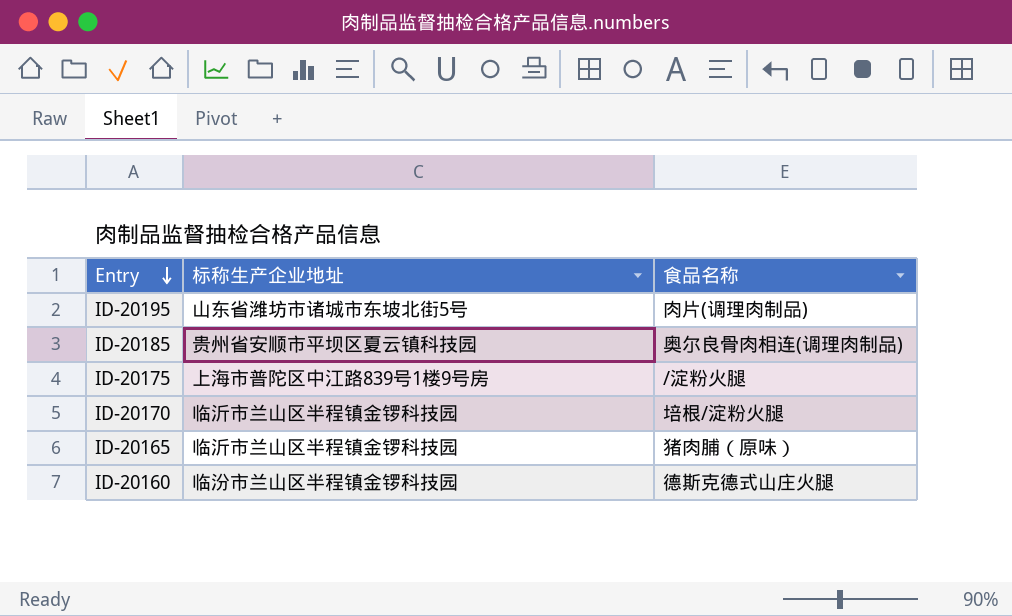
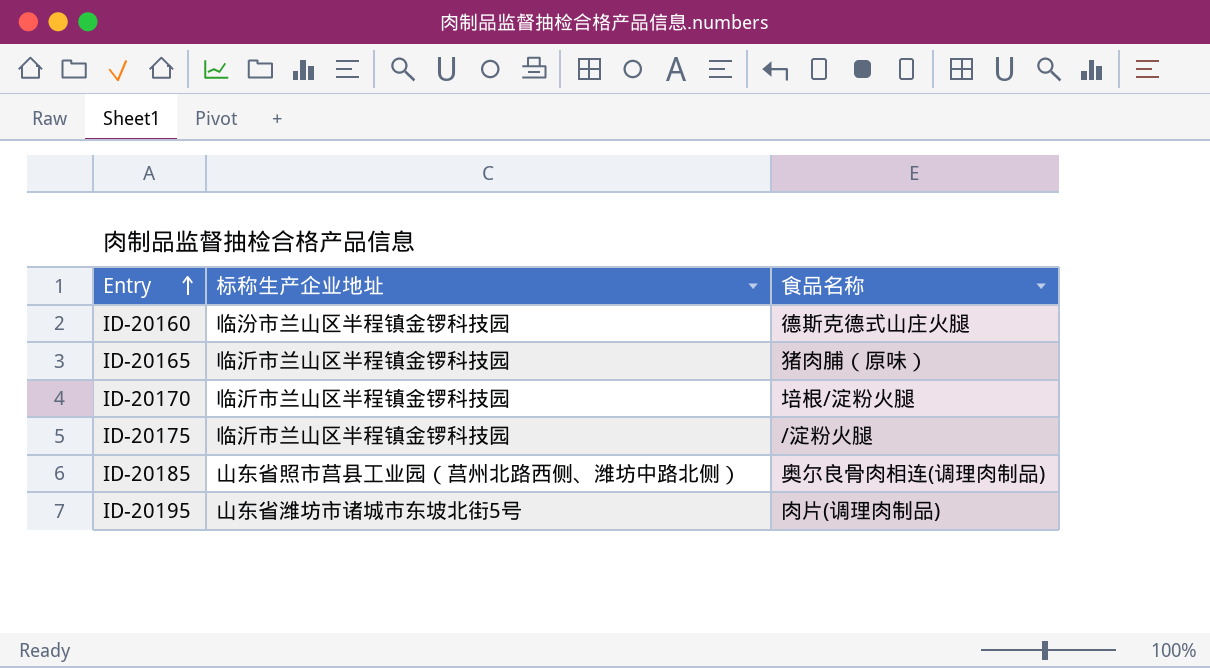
row order: Entry descending -> Entry ascending
ID-20175 | 标称生产企业地址: 上海市普陀区中江路839号1楼9号房 -> 临沂市兰山区半程镇金锣科技园
ID-20185 | 标称生产企业地址: 贵州省安顺市平坝区夏云镇科技园 -> 山东省照市莒县工业园（莒州北路西侧、潍坊中路北侧）

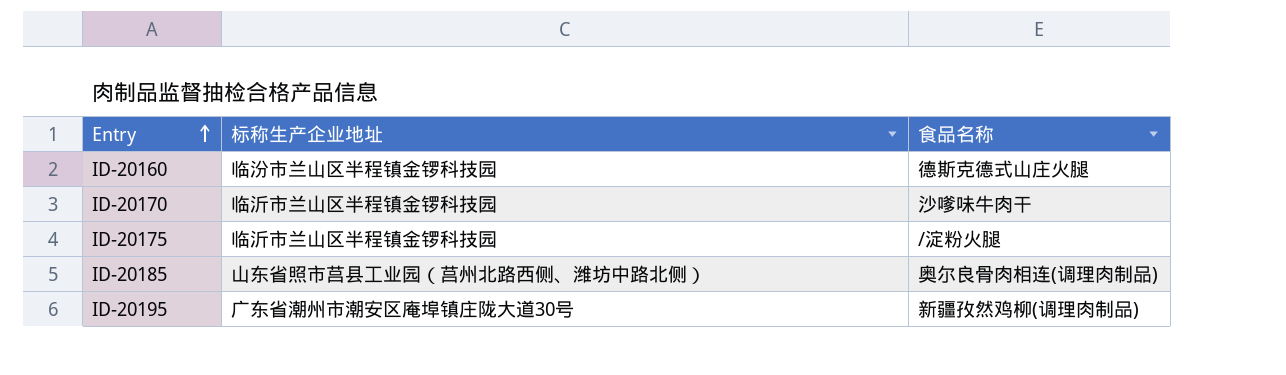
row ID-20165: 临沂市兰山区半程镇金锣科技园 | 猪肉脯（原味） -> none
ID-20170 | 食品名称: 培根/淀粉火腿 -> 沙嗲味牛肉干
ID-20195 | 标称生产企业地址: 山东省潍坊市诸城市东坡北街5号 -> 广东省潮州市潮安区庵埠镇庄陇大道30号
ID-20195 | 食品名称: 肉片(调理肉制品) -> 新疆孜然鸡柳(调理肉制品)

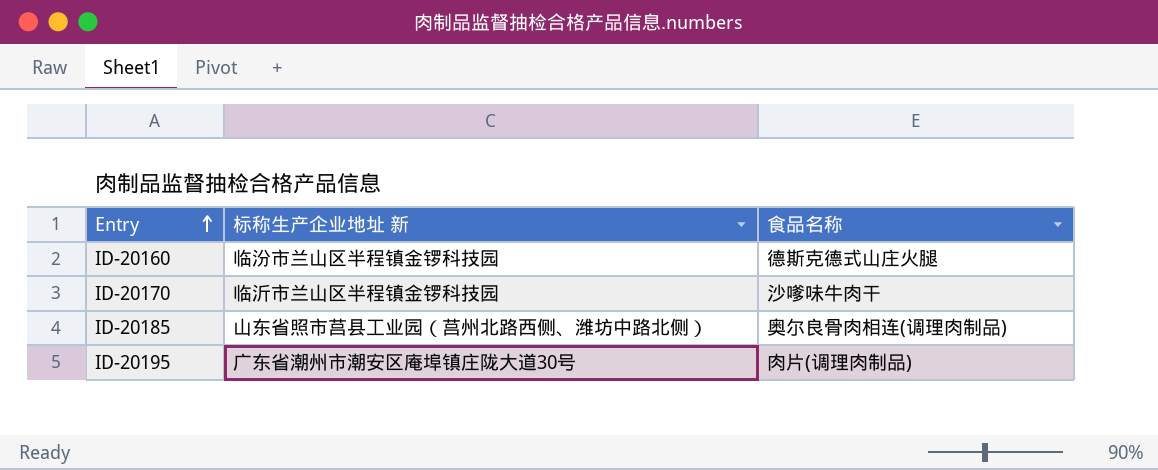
column name: 标称生产企业地址 -> 标称生产企业地址 新
row ID-20175: 临沂市兰山区半程镇金锣科技园 | /淀粉火腿 -> none
ID-20195 | 食品名称: 新疆孜然鸡柳(调理肉制品) -> 肉片(调理肉制品)

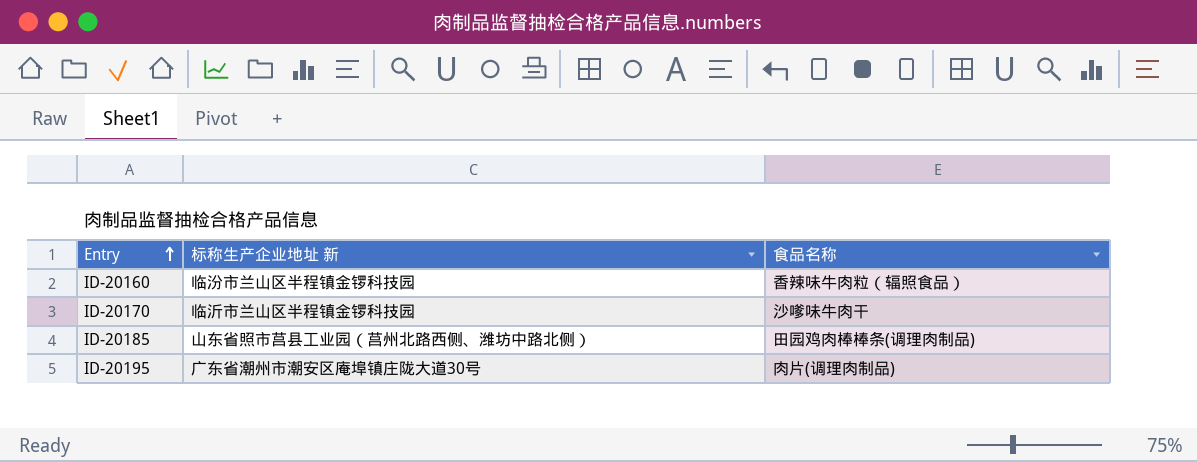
ID-20160 | 食品名称: 德斯克德式山庄火腿 -> 香辣味牛肉粒（辐照食品）
ID-20185 | 食品名称: 奥尔良骨肉相连(调理肉制品) -> 田园鸡肉棒棒条(调理肉制品)

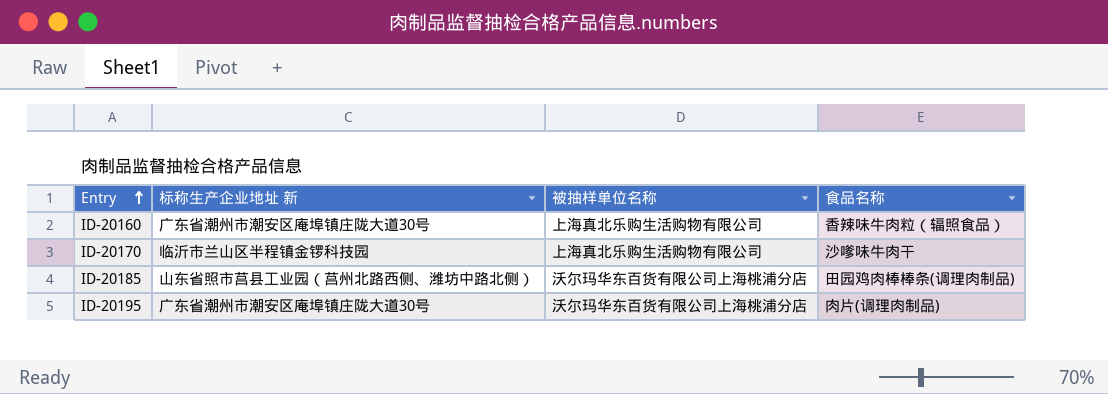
column 被抽样单位名称 | position: none -> 3
ID-20160 | 标称生产企业地址 新: 临汾市兰山区半程镇金锣科技园 -> 广东省潮州市潮安区庵埠镇庄陇大道30号

